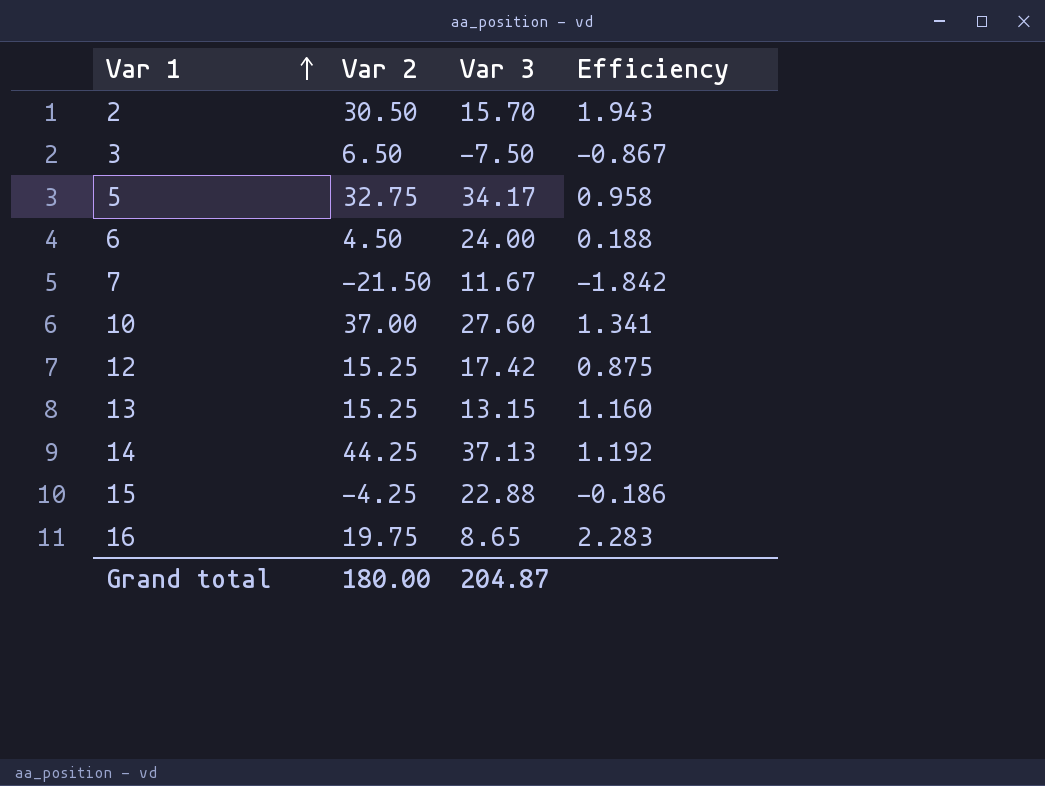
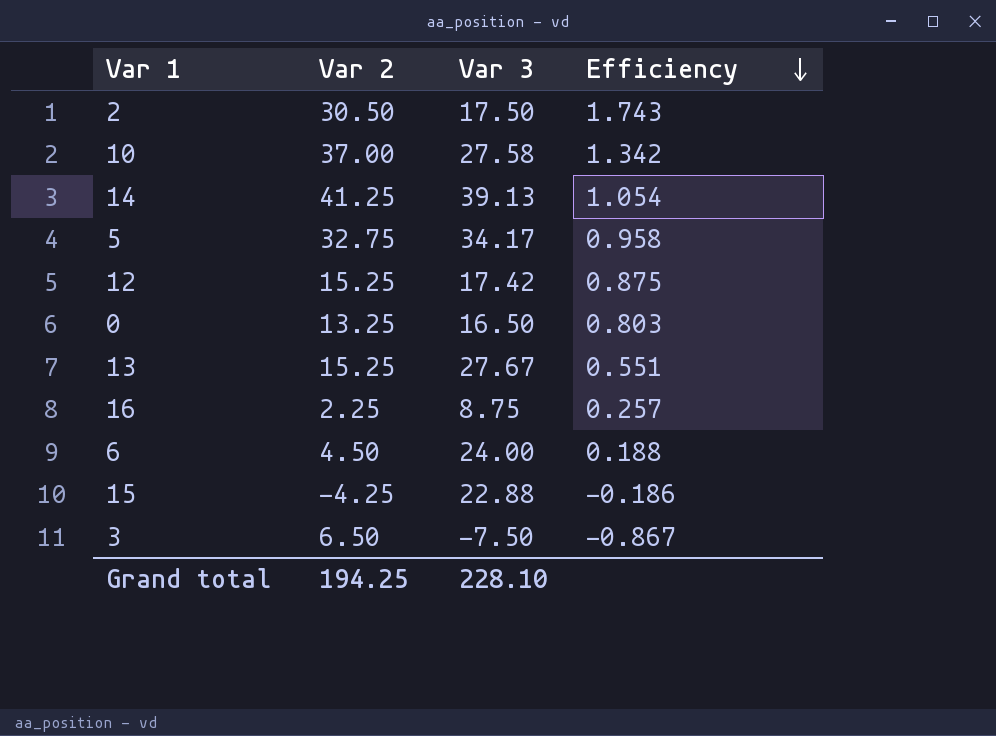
row order: Var 1 ascending -> Efficiency descending
row 7: -21.50 | 11.67 | -1.842 -> none
2 | Var 3: 15.70 -> 17.50
2 | Efficiency: 1.943 -> 1.743
10 | Var 3: 27.60 -> 27.58
10 | Efficiency: 1.341 -> 1.342
14 | Var 2: 44.25 -> 41.25
14 | Var 3: 37.13 -> 39.13
14 | Efficiency: 1.192 -> 1.054
row 0: none -> 13.25 | 16.50 | 0.803
13 | Var 3: 13.15 -> 27.67
13 | Efficiency: 1.160 -> 0.551
16 | Var 2: 19.75 -> 2.25
16 | Var 3: 8.65 -> 8.75
16 | Efficiency: 2.283 -> 0.257
Grand total | Var 2: 180.00 -> 194.25
Grand total | Var 3: 204.87 -> 228.10

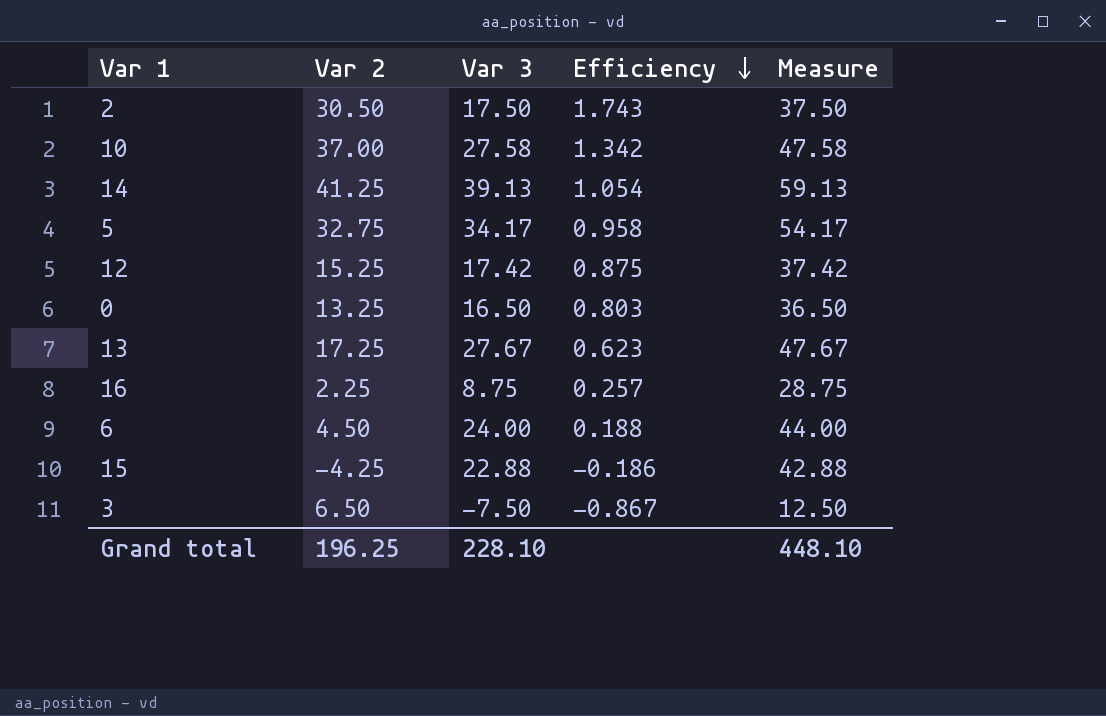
column Measure | formula: none -> [Var 3] + 20
13 | Var 2: 15.25 -> 17.25
13 | Efficiency: 0.551 -> 0.623
Grand total | Var 2: 194.25 -> 196.25

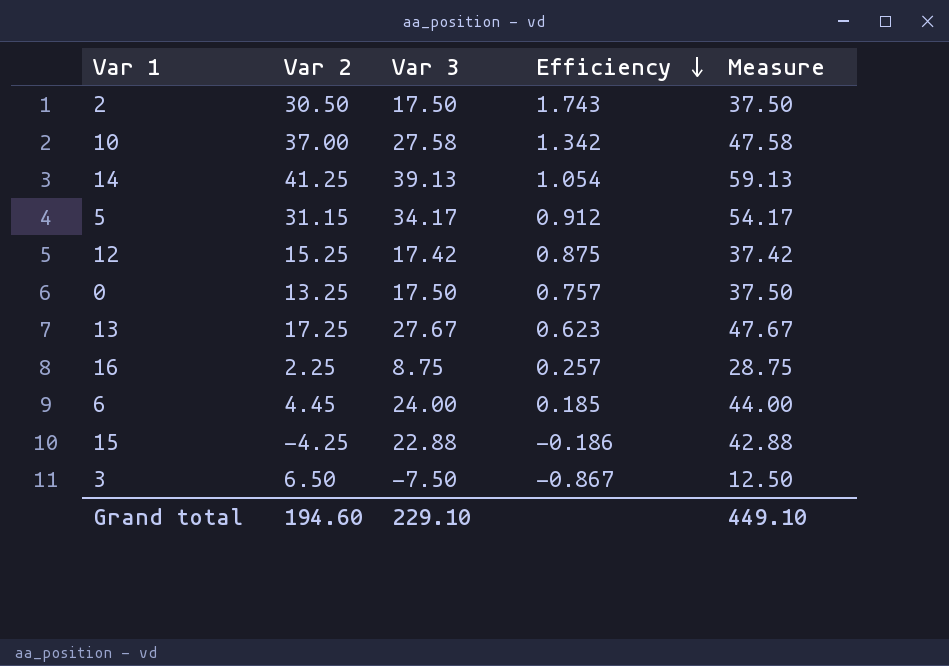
5 | Var 2: 32.75 -> 31.15
5 | Efficiency: 0.958 -> 0.912
0 | Var 3: 16.50 -> 17.50
0 | Efficiency: 0.803 -> 0.757
0 | Measure: 36.50 -> 37.50
6 | Var 2: 4.50 -> 4.45
6 | Efficiency: 0.188 -> 0.185
Grand total | Var 2: 196.25 -> 194.60
Grand total | Var 3: 228.10 -> 229.10
Grand total | Measure: 448.10 -> 449.10

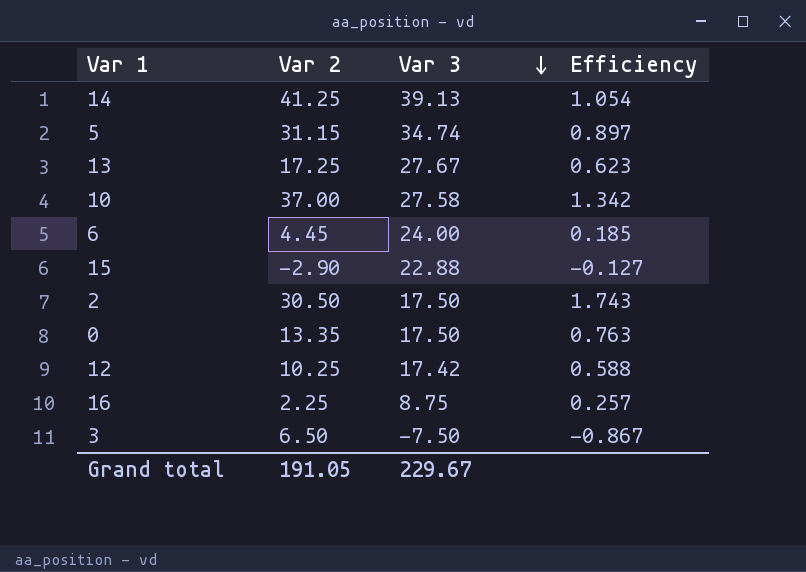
row order: Efficiency descending -> Var 3 descending
column Measure | formula: [Var 3] + 20 -> none
5 | Var 3: 34.17 -> 34.74
5 | Efficiency: 0.912 -> 0.897
15 | Var 2: -4.25 -> -2.90
15 | Efficiency: -0.186 -> -0.127
0 | Var 2: 13.25 -> 13.35
0 | Efficiency: 0.757 -> 0.763
12 | Var 2: 15.25 -> 10.25
12 | Efficiency: 0.875 -> 0.588
Grand total | Var 2: 194.60 -> 191.05
Grand total | Var 3: 229.10 -> 229.67

